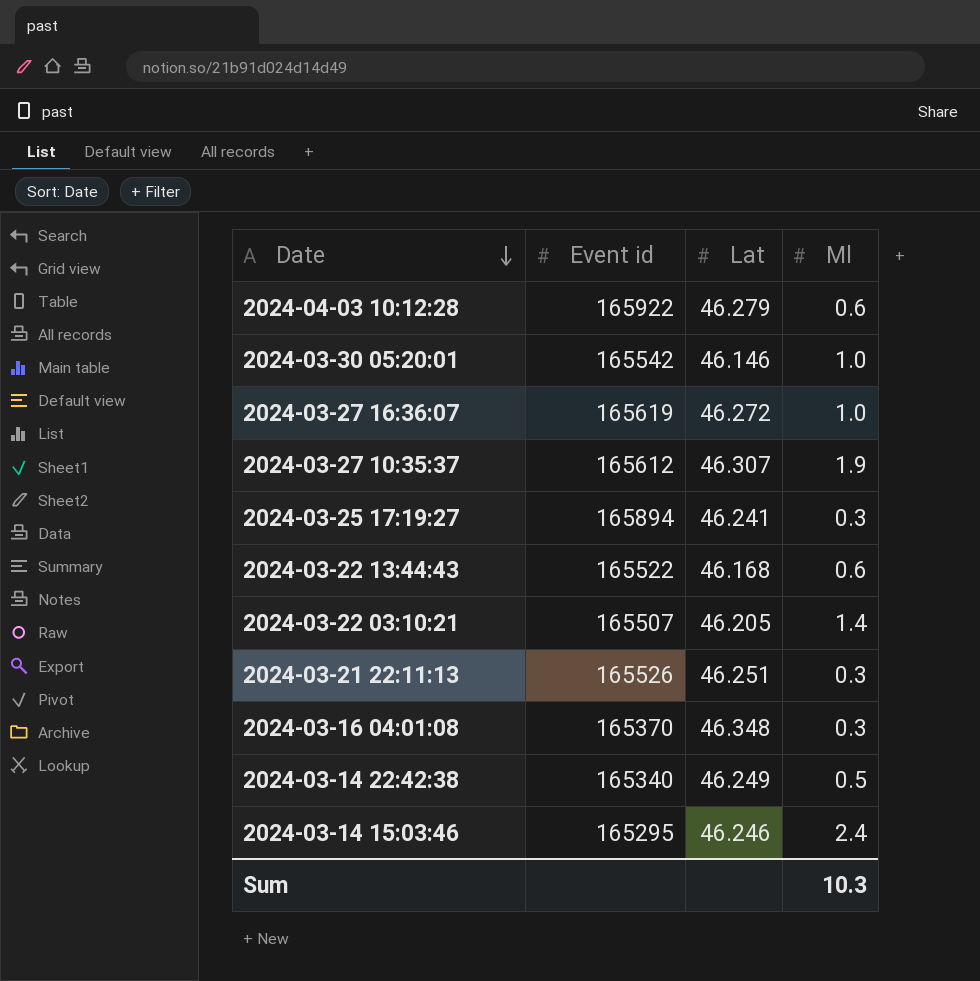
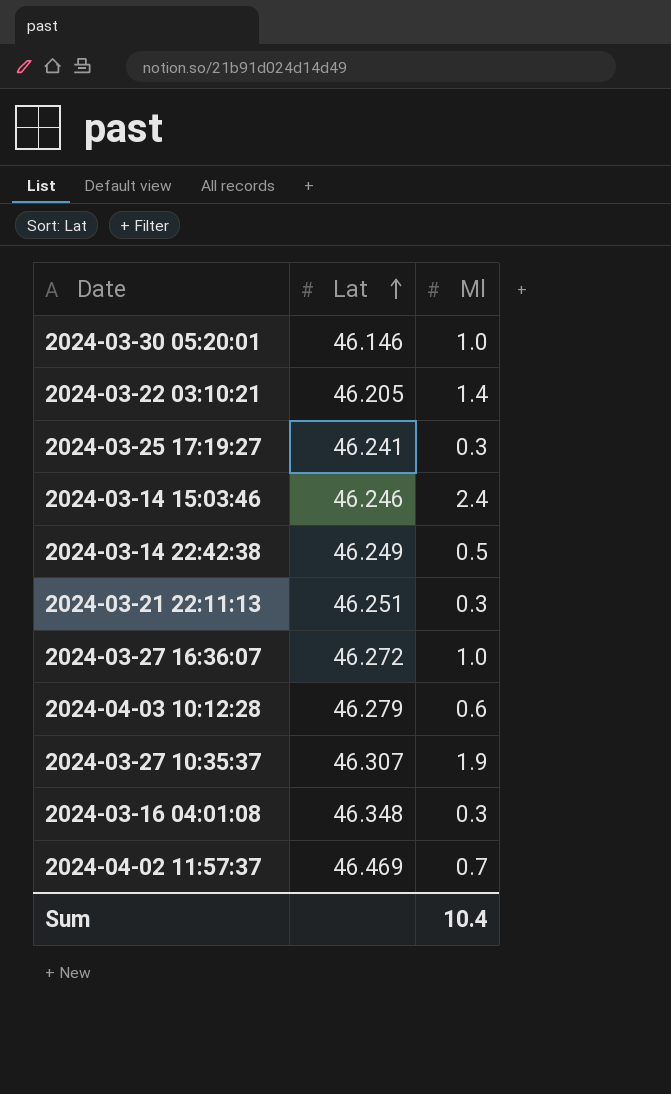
row order: Date descending -> Lat ascending
column Event id | position: 2 -> none
row 2024-03-22 13:44:43: 165522 | 46.168 | 0.6 -> none
row 2024-04-02 11:57:37: none -> 46.469 | 0.7
Sum | Ml: 10.3 -> 10.4

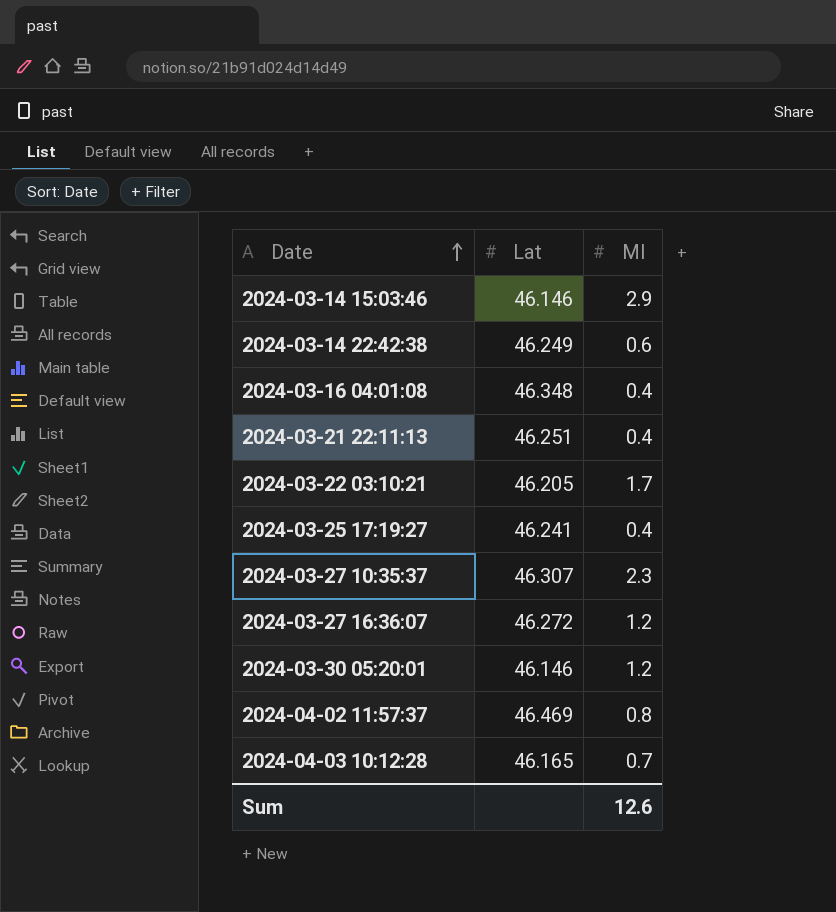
row order: Lat ascending -> Date ascending
2024-03-14 15:03:46 | Lat: 46.246 -> 46.146
2024-03-14 15:03:46 | Ml: 2.4 -> 2.9
2024-03-14 22:42:38 | Ml: 0.5 -> 0.6
2024-03-16 04:01:08 | Ml: 0.3 -> 0.4
2024-03-21 22:11:13 | Ml: 0.3 -> 0.4
2024-03-22 03:10:21 | Ml: 1.4 -> 1.7
2024-03-25 17:19:27 | Ml: 0.3 -> 0.4
2024-03-27 10:35:37 | Ml: 1.9 -> 2.3
2024-03-27 16:36:07 | Ml: 1.0 -> 1.2
2024-03-30 05:20:01 | Ml: 1.0 -> 1.2
2024-04-02 11:57:37 | Ml: 0.7 -> 0.8
2024-04-03 10:12:28 | Lat: 46.279 -> 46.165
2024-04-03 10:12:28 | Ml: 0.6 -> 0.7
Sum | Ml: 10.4 -> 12.6

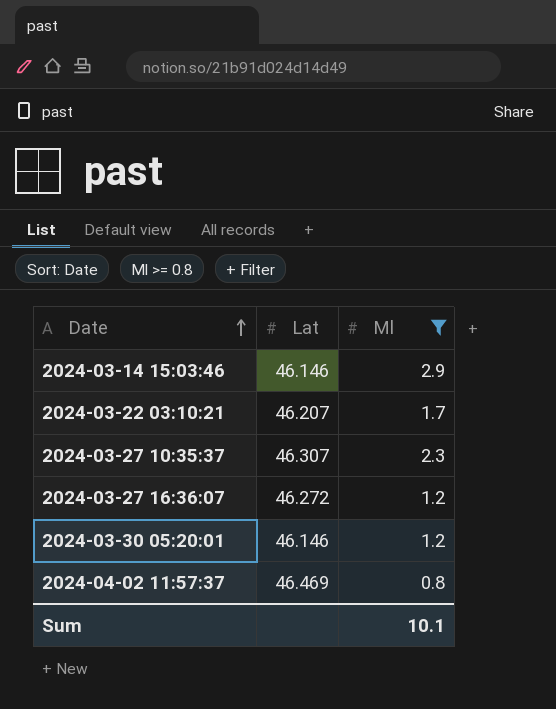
filter: none -> Ml >= 0.8
2024-03-22 03:10:21 | Lat: 46.205 -> 46.207
Sum | Ml: 12.6 -> 10.1

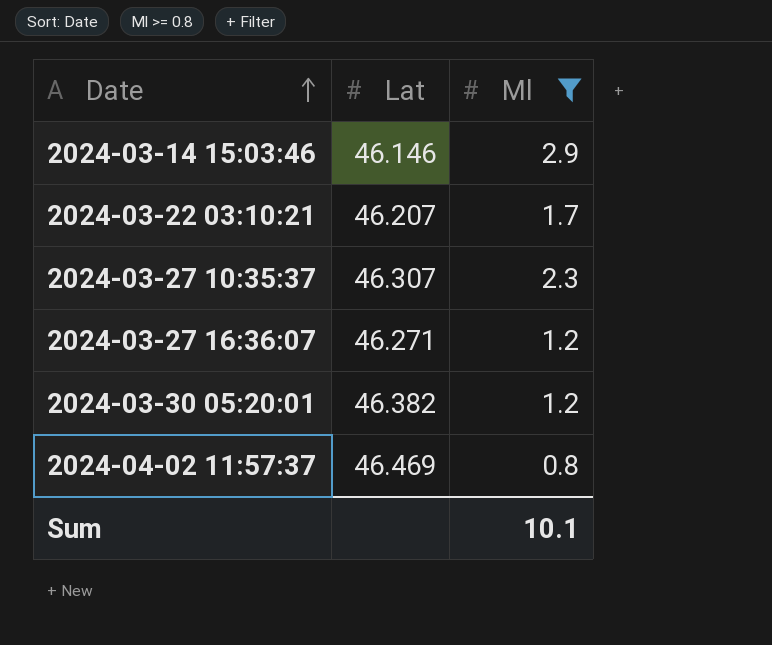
2024-03-27 16:36:07 | Lat: 46.272 -> 46.271
2024-03-30 05:20:01 | Lat: 46.146 -> 46.382

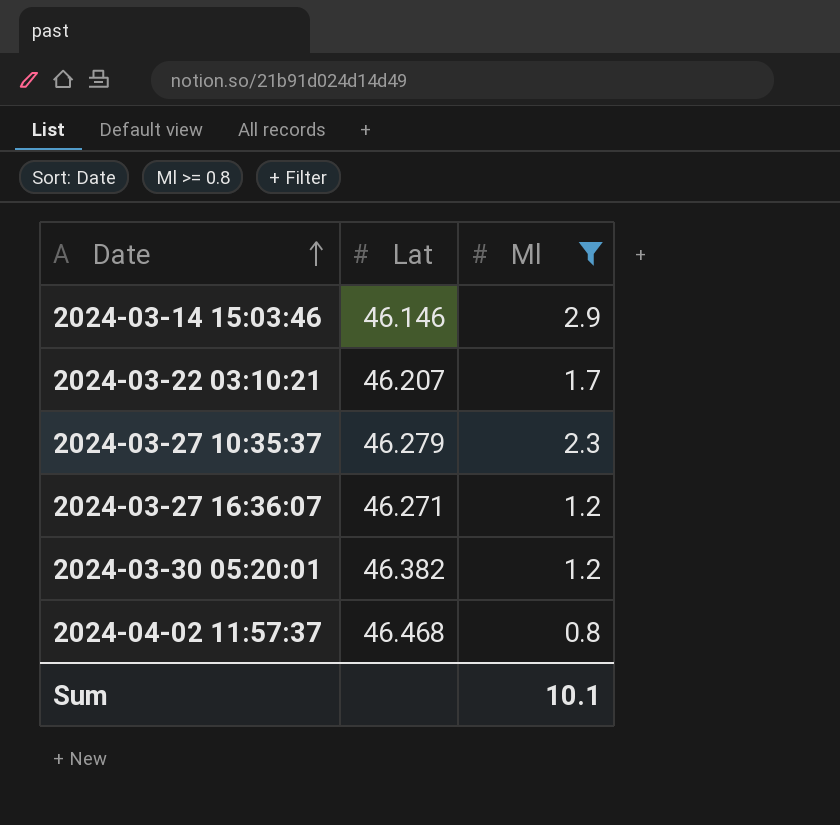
2024-03-27 10:35:37 | Lat: 46.307 -> 46.279
2024-04-02 11:57:37 | Lat: 46.469 -> 46.468

